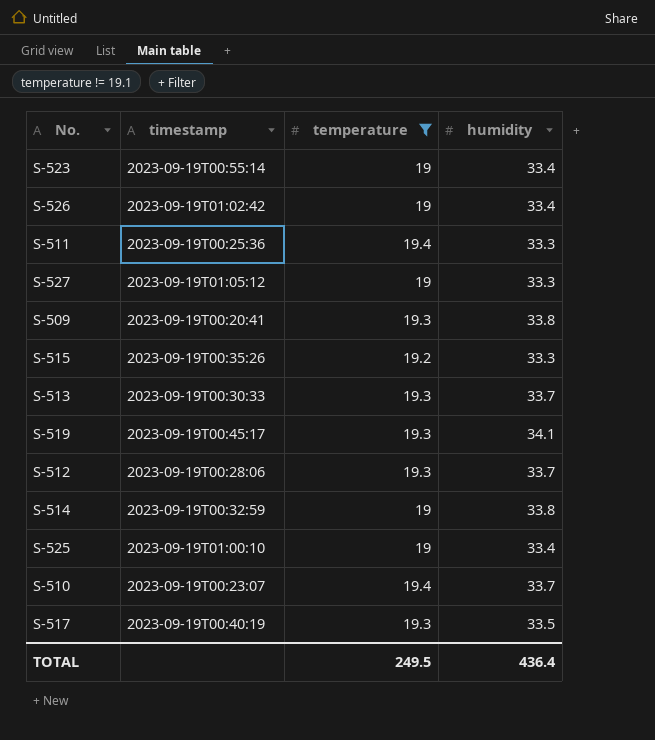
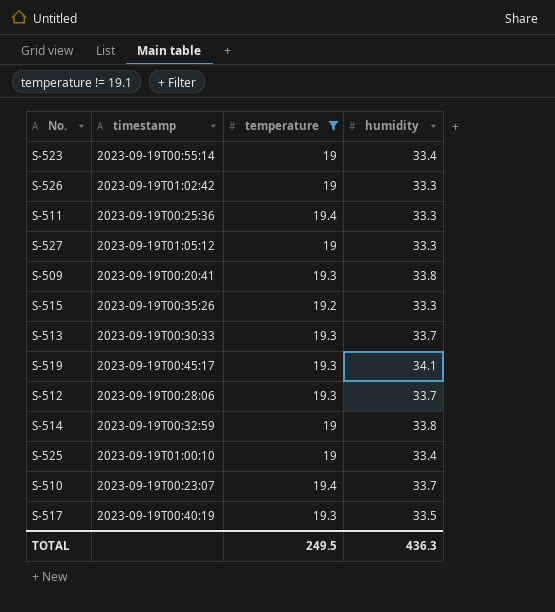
S-526 | humidity: 33.4 -> 33.3
TOTAL | humidity: 436.4 -> 436.3

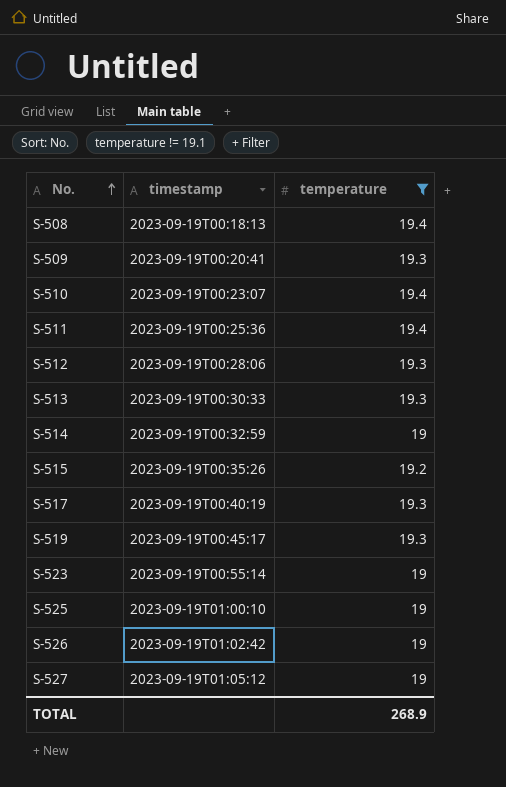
row order: none -> No. ascending
column humidity | position: 4 -> none
row S-508: none -> 2023-09-19T00:18:13 | 19.4
TOTAL | temperature: 249.5 -> 268.9

